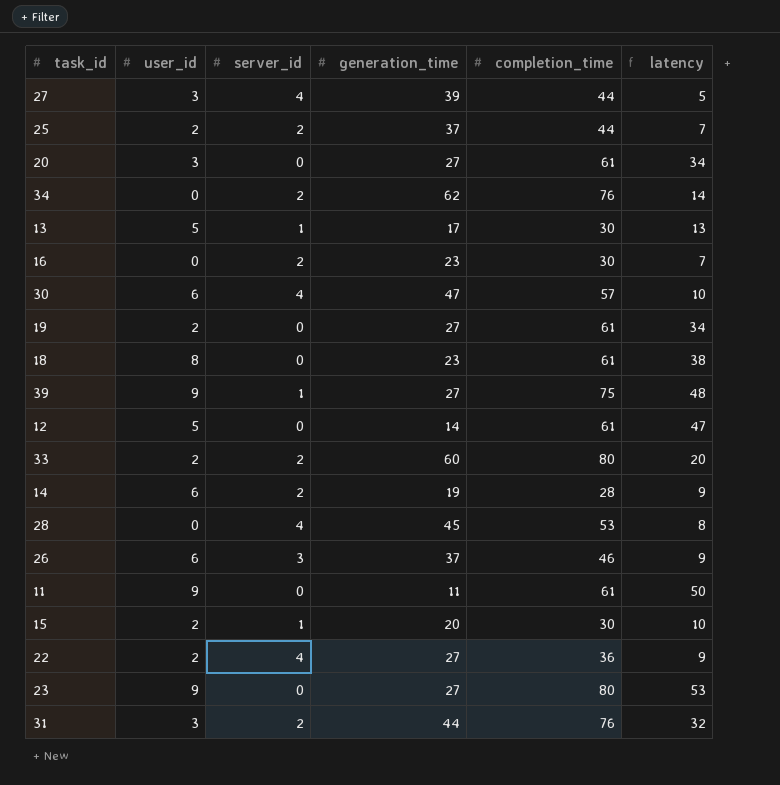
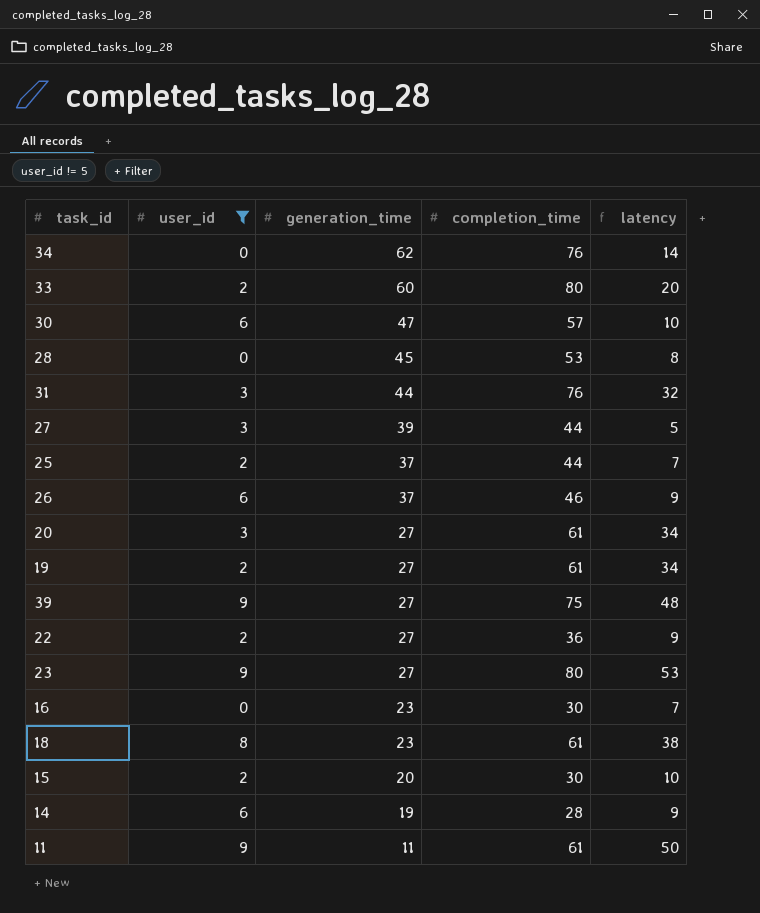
filter: none -> user_id != 5
row order: none -> generation_time descending
column server_id | position: 3 -> none

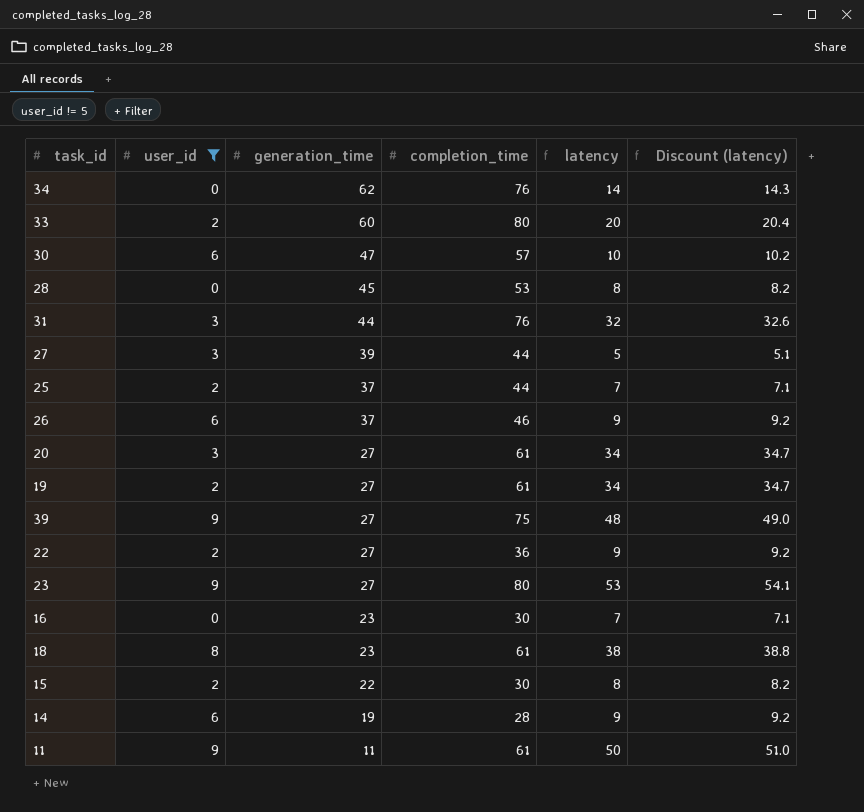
column Discount (latency) | formula: none -> [latency] * 1.02
15 | generation_time: 20 -> 22
15 | latency: 10 -> 8

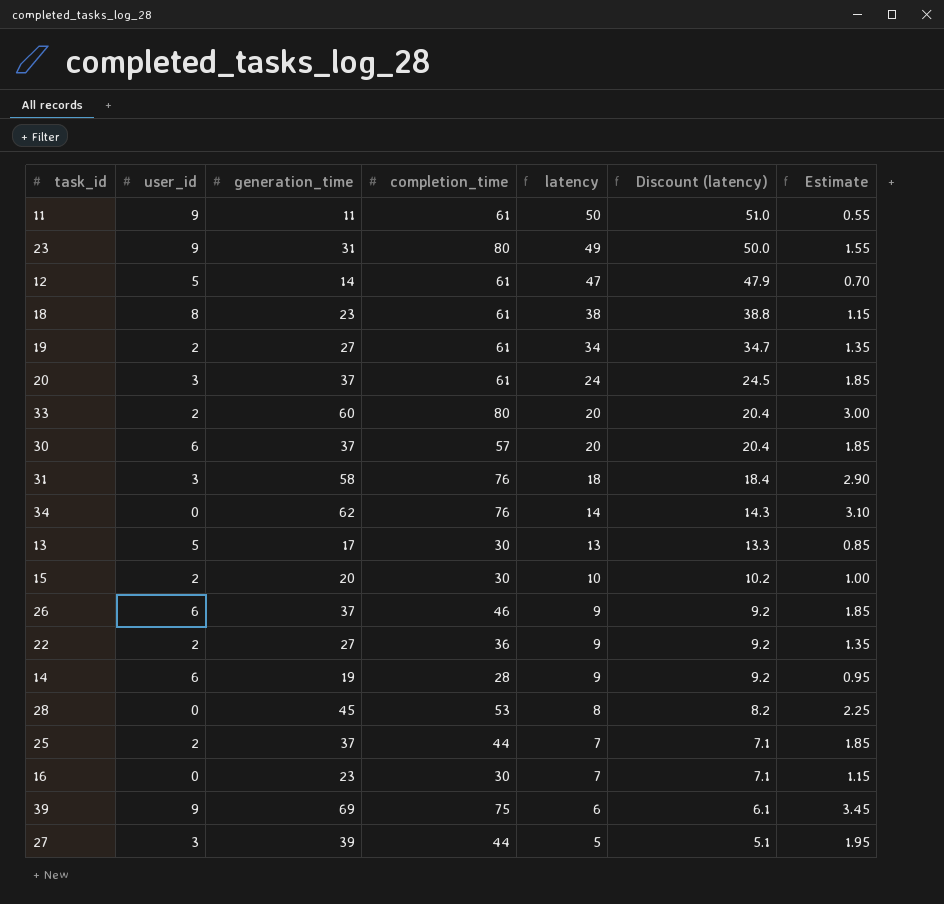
filter: user_id != 5 -> none
row order: generation_time descending -> latency descending
column Estimate | formula: none -> [generation_time] * 0.05
23 | generation_time: 27 -> 31
23 | latency: 53 -> 49
23 | Discount (latency): 54.1 -> 50.0
20 | generation_time: 27 -> 37
20 | latency: 34 -> 24
20 | Discount (latency): 34.7 -> 24.5
30 | generation_time: 47 -> 37
30 | latency: 10 -> 20
30 | Discount (latency): 10.2 -> 20.4
31 | generation_time: 44 -> 58
31 | latency: 32 -> 18
31 | Discount (latency): 32.6 -> 18.4
15 | generation_time: 22 -> 20
15 | latency: 8 -> 10
15 | Discount (latency): 8.2 -> 10.2
39 | generation_time: 27 -> 69
39 | latency: 48 -> 6
39 | Discount (latency): 49.0 -> 6.1

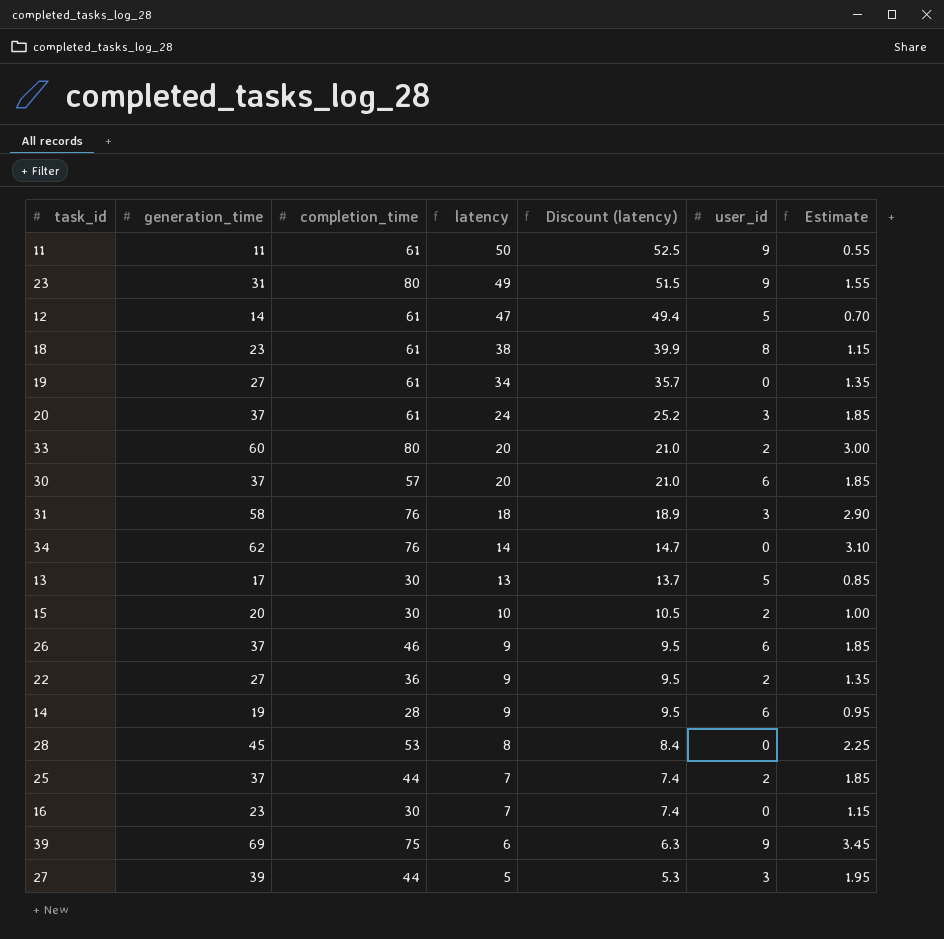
column Discount (latency) | formula: [latency] * 1.02 -> [latency] * 1.05
column user_id | position: 2 -> 6
19 | user_id: 2 -> 0

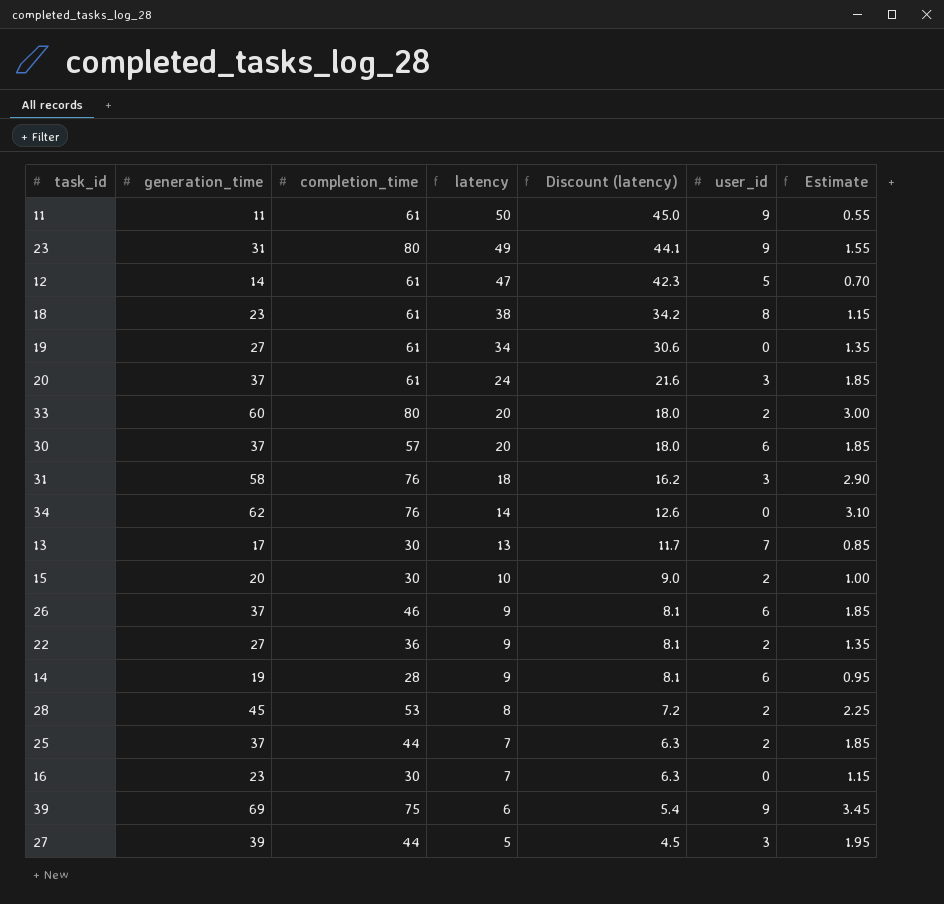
column Discount (latency) | formula: [latency] * 1.05 -> [latency] * 0.9
13 | user_id: 5 -> 7
28 | user_id: 0 -> 2

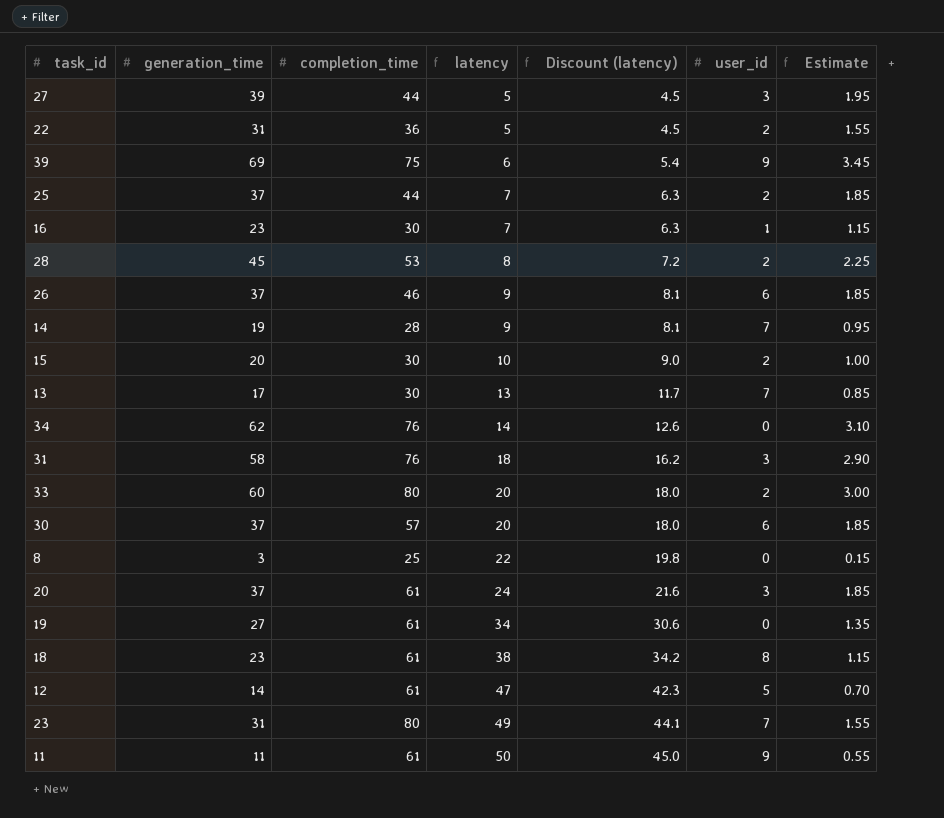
row order: latency descending -> latency ascending
22 | generation_time: 27 -> 31
22 | latency: 9 -> 5
22 | Discount (latency): 8.1 -> 4.5
22 | Estimate: 1.35 -> 1.55
16 | user_id: 0 -> 1
14 | user_id: 6 -> 7
row 8: none -> 3 | 25 | 22 | 19.8 | 0 | 0.15
23 | user_id: 9 -> 7

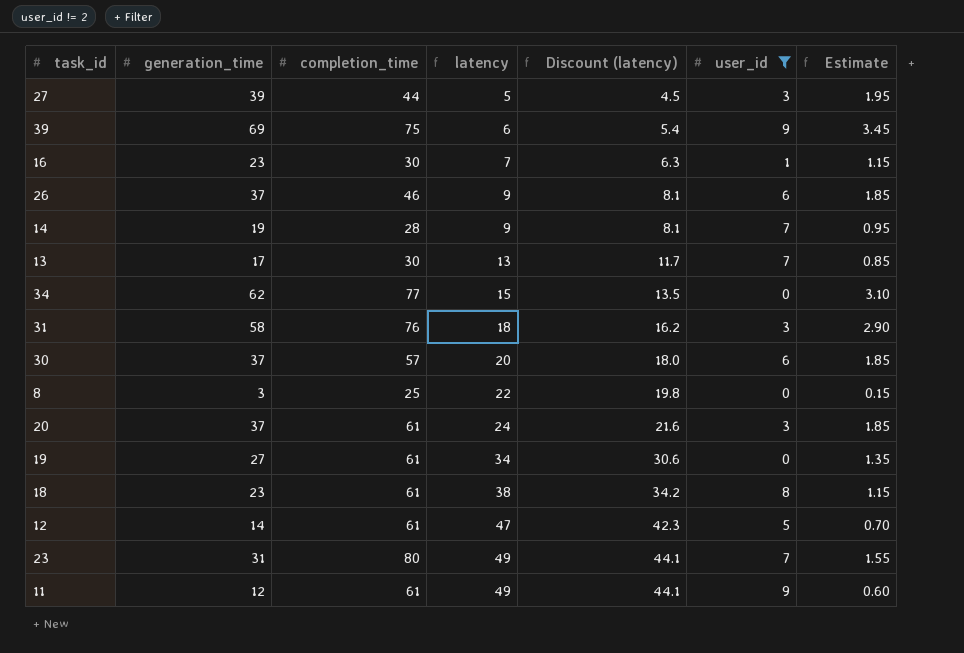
filter: none -> user_id != 2
34 | completion_time: 76 -> 77
34 | latency: 14 -> 15
34 | Discount (latency): 12.6 -> 13.5
11 | generation_time: 11 -> 12
11 | latency: 50 -> 49
11 | Discount (latency): 45.0 -> 44.1
11 | Estimate: 0.55 -> 0.60

